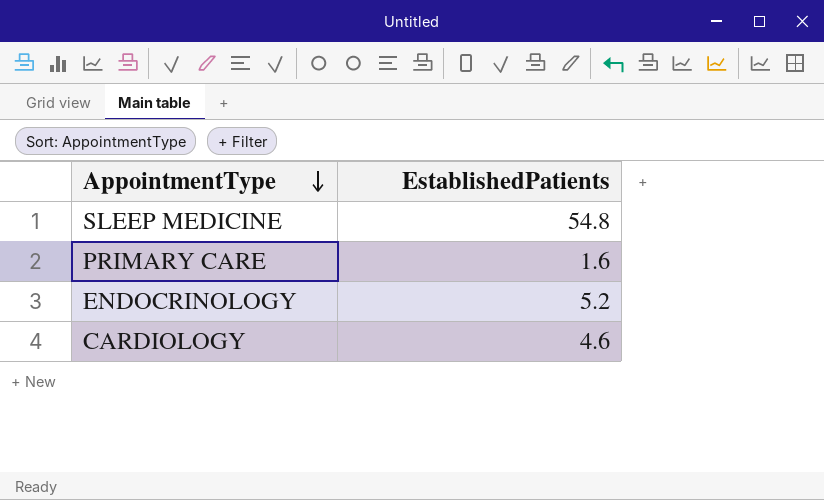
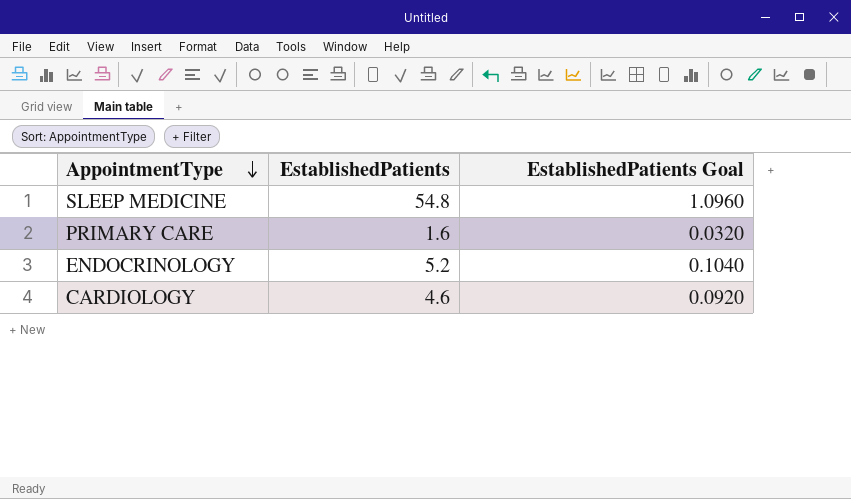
column EstablishedPatients Goal | formula: none -> [EstablishedPatients] * 0.02

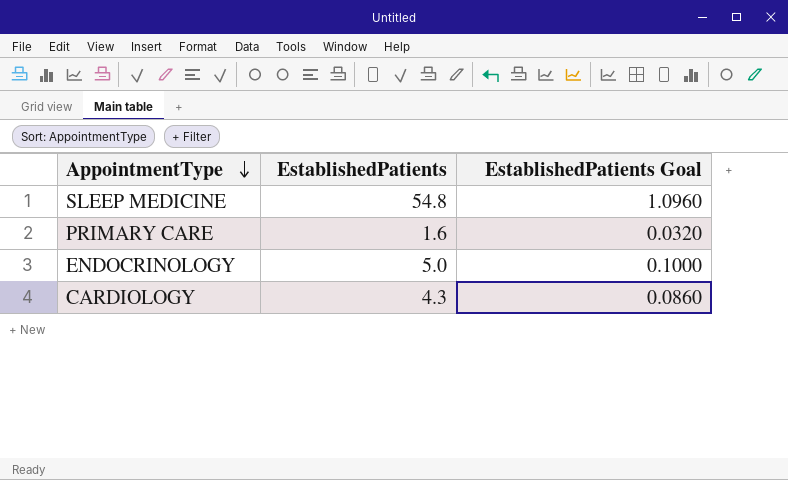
ENDOCRINOLOGY | EstablishedPatients: 5.2 -> 5.0
ENDOCRINOLOGY | EstablishedPatients Goal: 0.1040 -> 0.1000
CARDIOLOGY | EstablishedPatients: 4.6 -> 4.3
CARDIOLOGY | EstablishedPatients Goal: 0.0920 -> 0.0860

